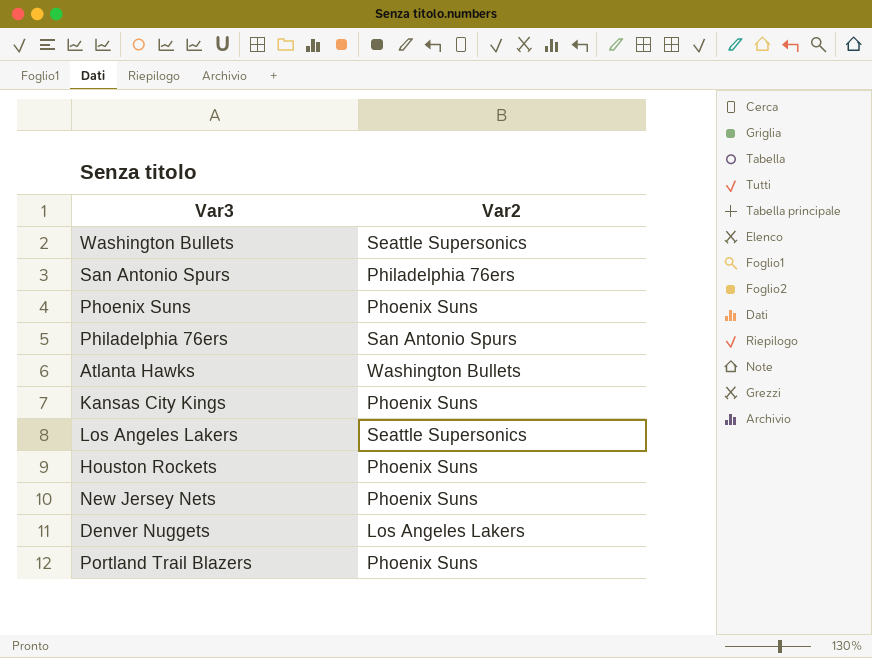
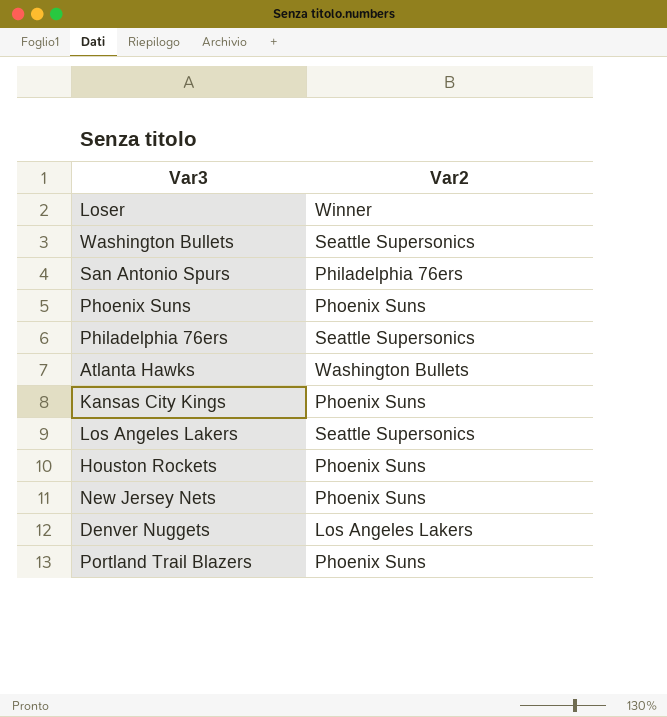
row Loser: none -> Winner
Philadelphia 76ers | Var2: San Antonio Spurs -> Seattle Supersonics

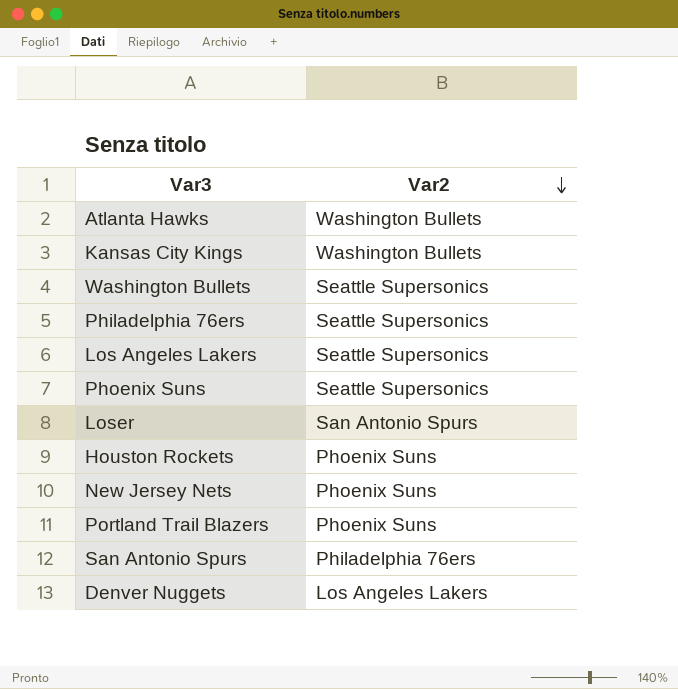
row order: none -> Var2 descending
Kansas City Kings | Var2: Phoenix Suns -> Washington Bullets
Phoenix Suns | Var2: Phoenix Suns -> Seattle Supersonics
Loser | Var2: Winner -> San Antonio Spurs

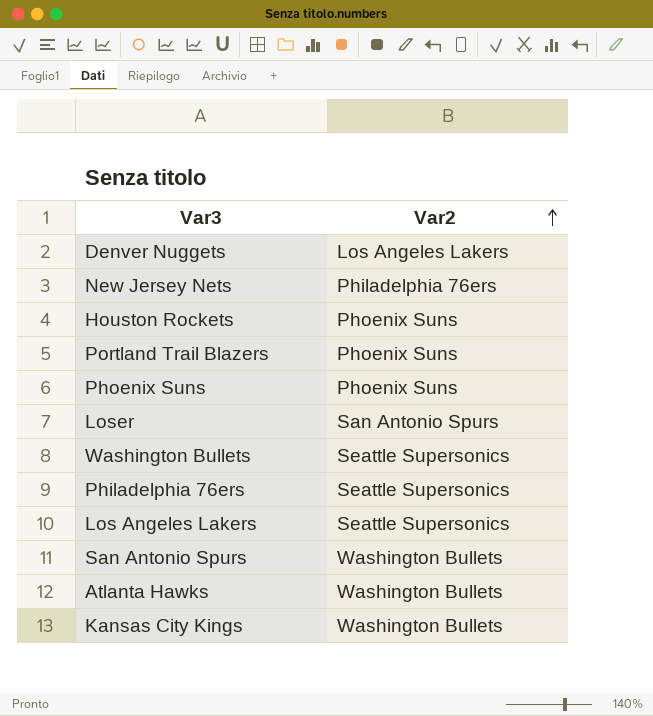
row order: Var2 descending -> Var2 ascending
New Jersey Nets | Var2: Phoenix Suns -> Philadelphia 76ers
Phoenix Suns | Var2: Seattle Supersonics -> Phoenix Suns
San Antonio Spurs | Var2: Philadelphia 76ers -> Washington Bullets

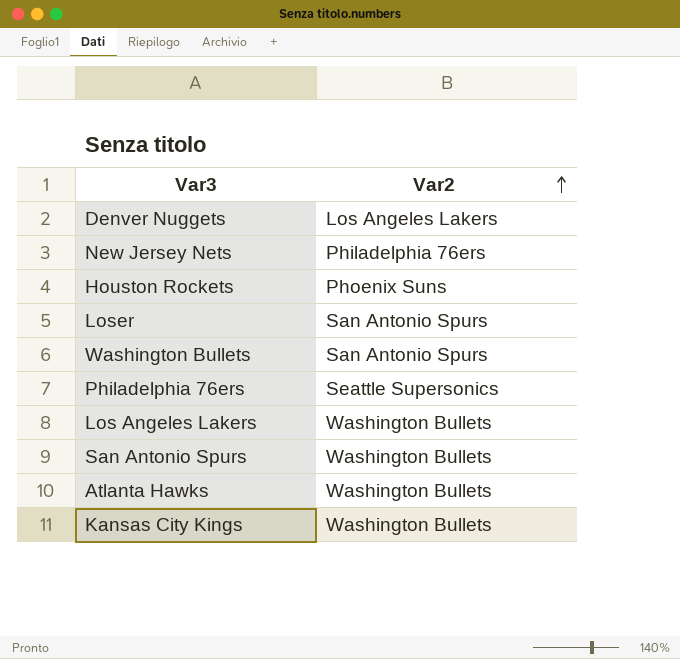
row Portland Trail Blazers: Phoenix Suns -> none
row Phoenix Suns: Phoenix Suns -> none
Washington Bullets | Var2: Seattle Supersonics -> San Antonio Spurs
Los Angeles Lakers | Var2: Seattle Supersonics -> Washington Bullets

